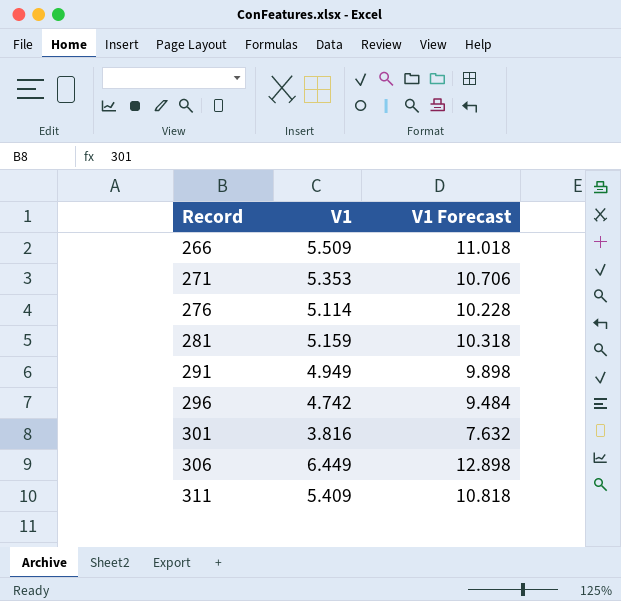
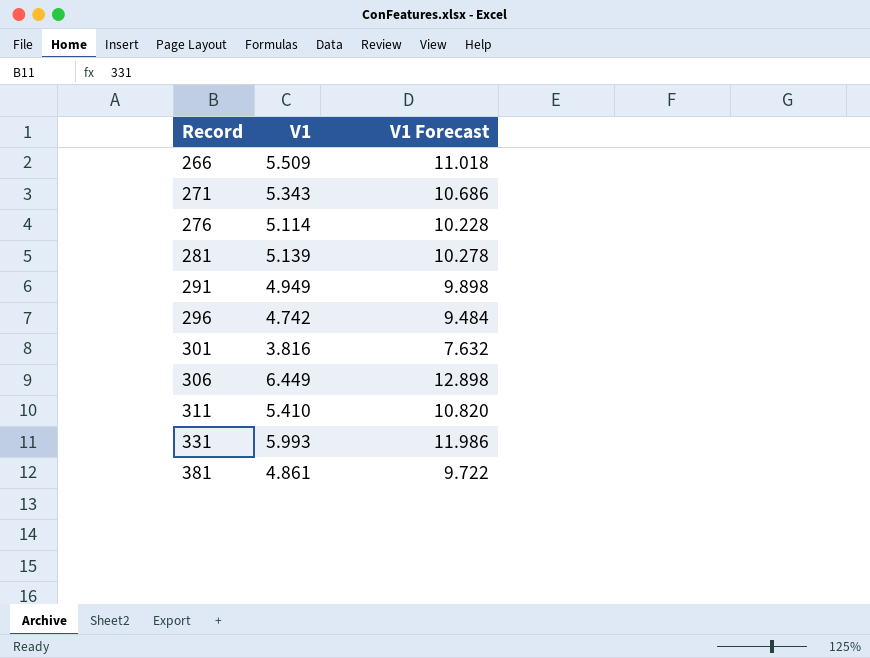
271 | V1: 5.353 -> 5.343
271 | V1 Forecast: 10.706 -> 10.686
281 | V1: 5.159 -> 5.139
281 | V1 Forecast: 10.318 -> 10.278
311 | V1: 5.409 -> 5.410
311 | V1 Forecast: 10.818 -> 10.820
row 331: none -> 5.993 | 11.986
row 381: none -> 4.861 | 9.722

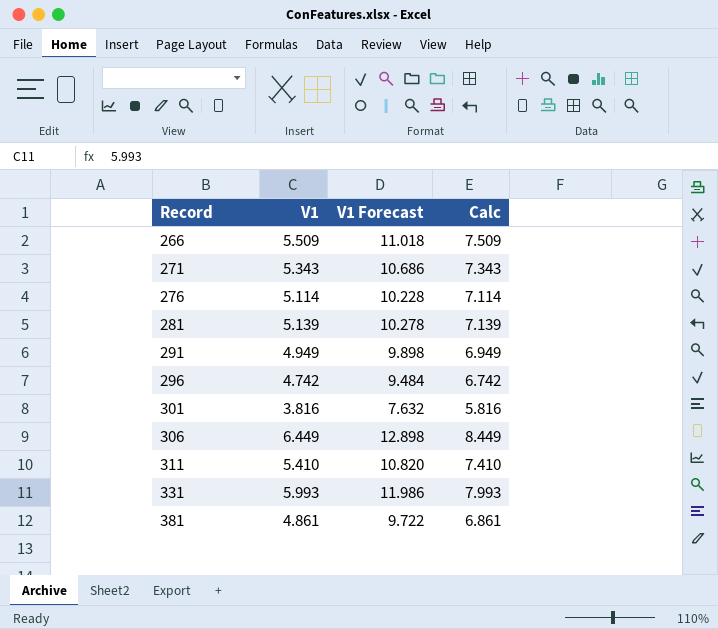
column Calc | formula: none -> [V1] + 2

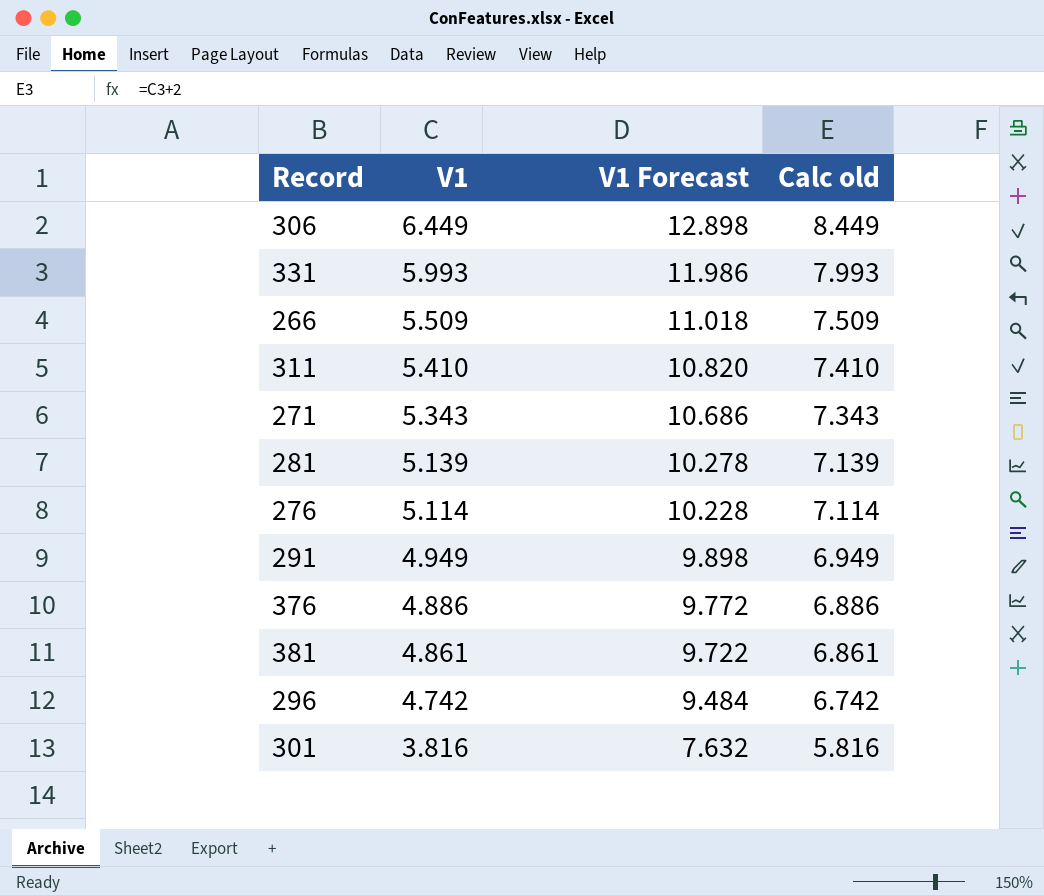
row order: Record ascending -> V1 descending
column name: Calc -> Calc old
row 376: none -> 4.886 | 9.772 | 6.886

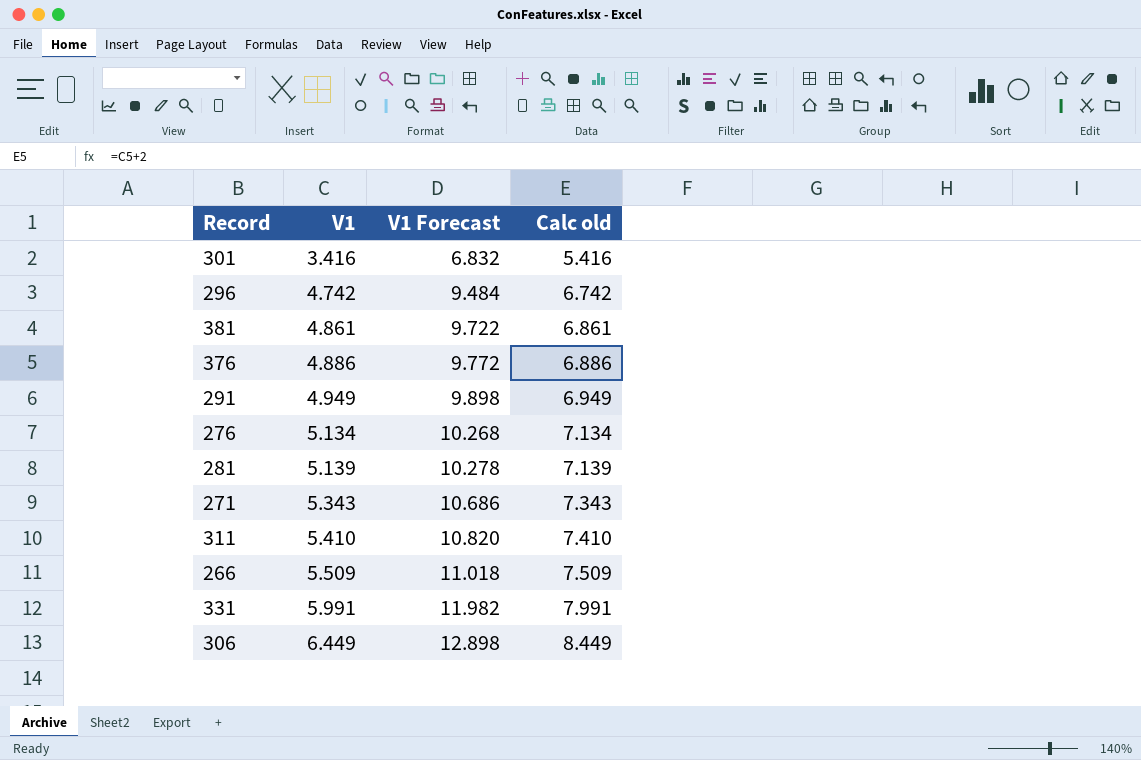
row order: V1 descending -> V1 ascending
301 | V1: 3.816 -> 3.416
301 | V1 Forecast: 7.632 -> 6.832
301 | Calc old: 5.816 -> 5.416
276 | V1: 5.114 -> 5.134
276 | V1 Forecast: 10.228 -> 10.268
276 | Calc old: 7.114 -> 7.134
331 | V1: 5.993 -> 5.991
331 | V1 Forecast: 11.986 -> 11.982
331 | Calc old: 7.993 -> 7.991

